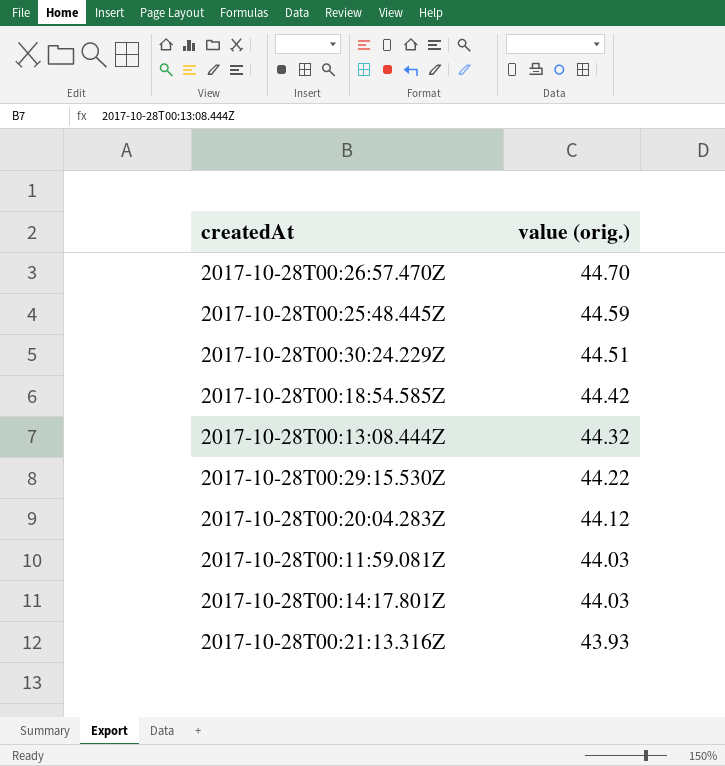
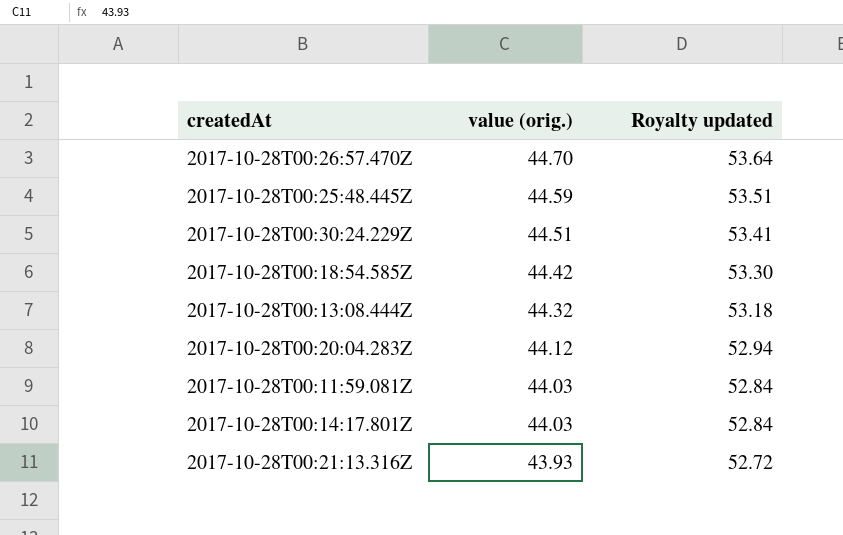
column Royalty updated | formula: none -> [value (orig.)] * 1.2
row 2017-10-28T00:29:15.530Z: 44.22 -> none

